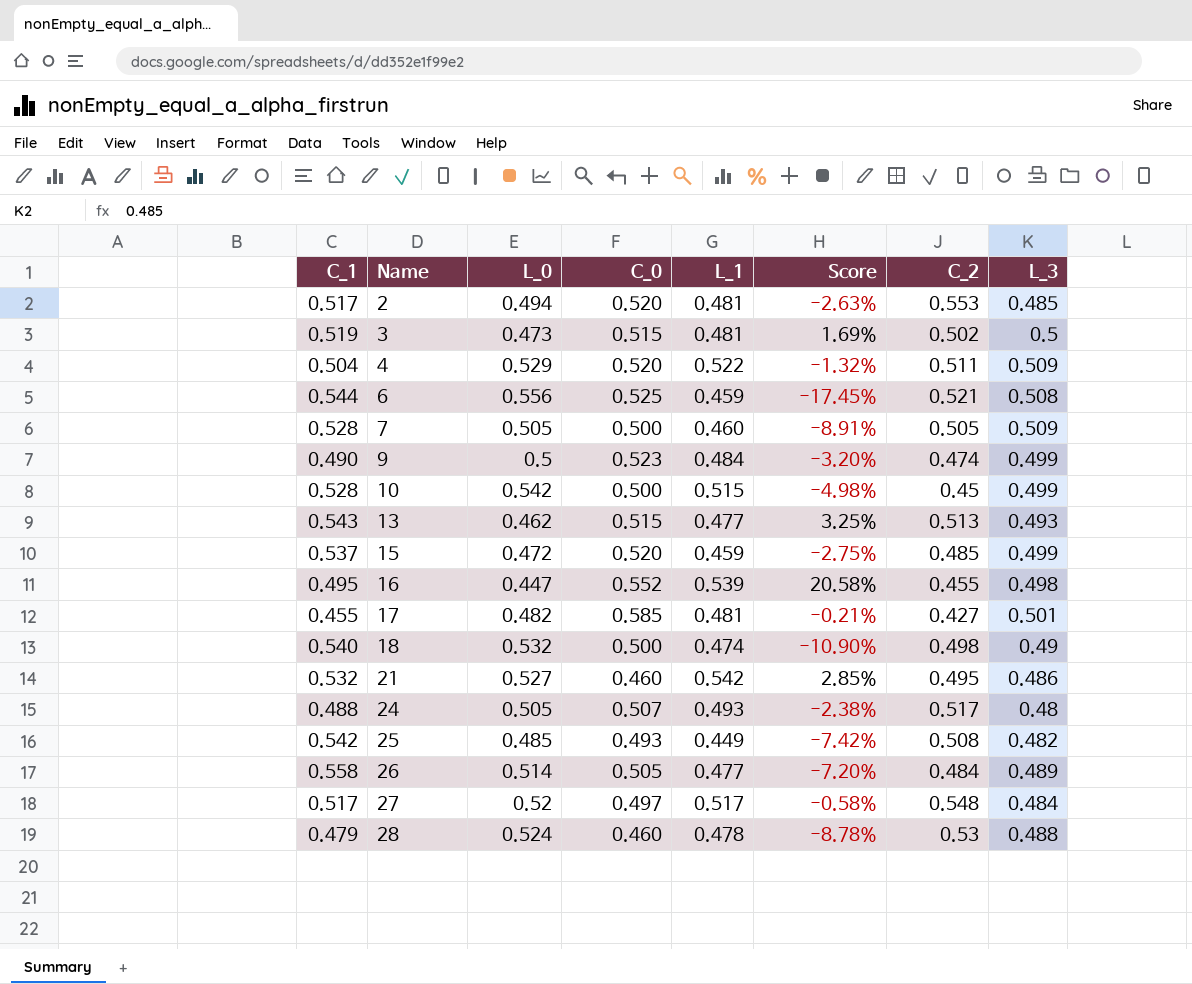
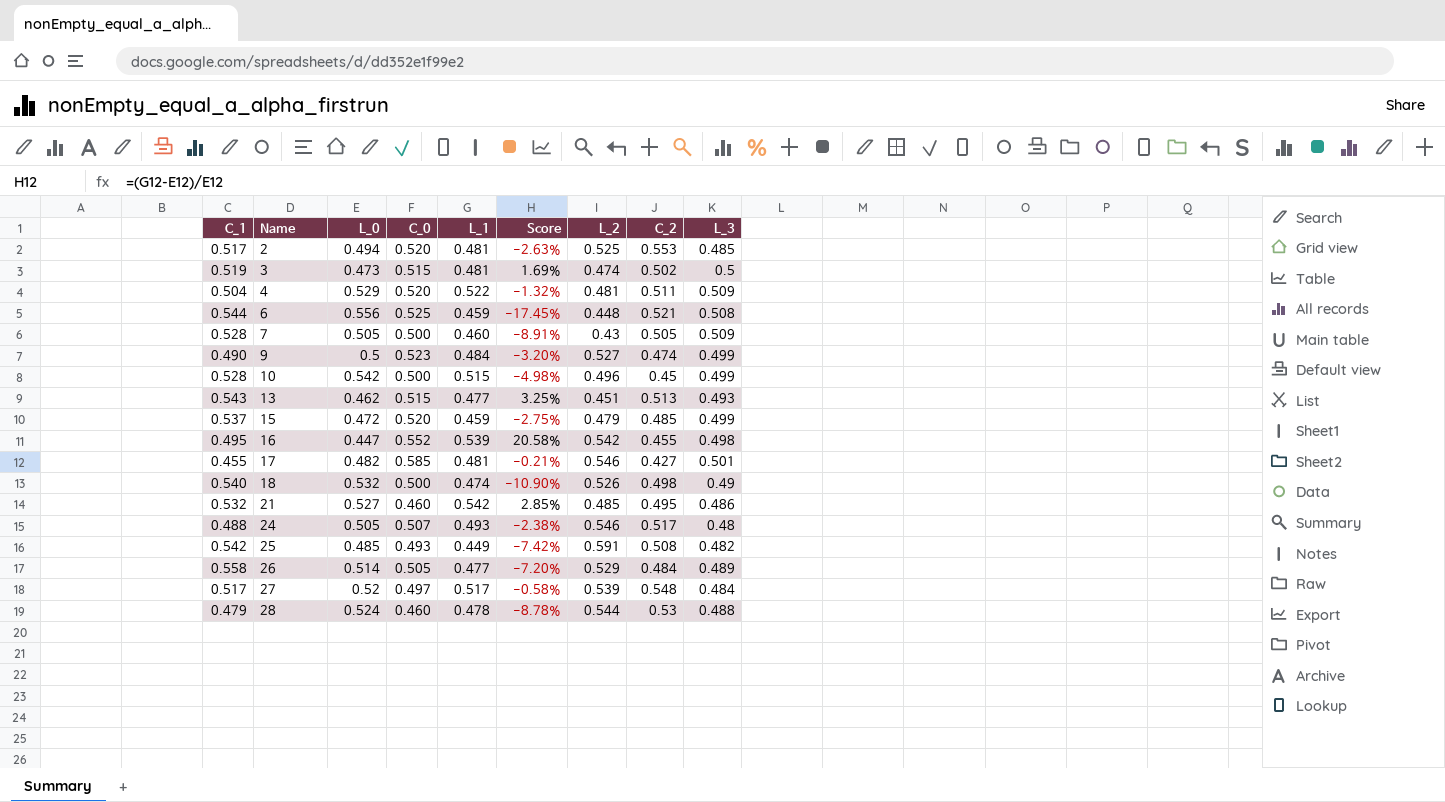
column L_2 | position: none -> 7

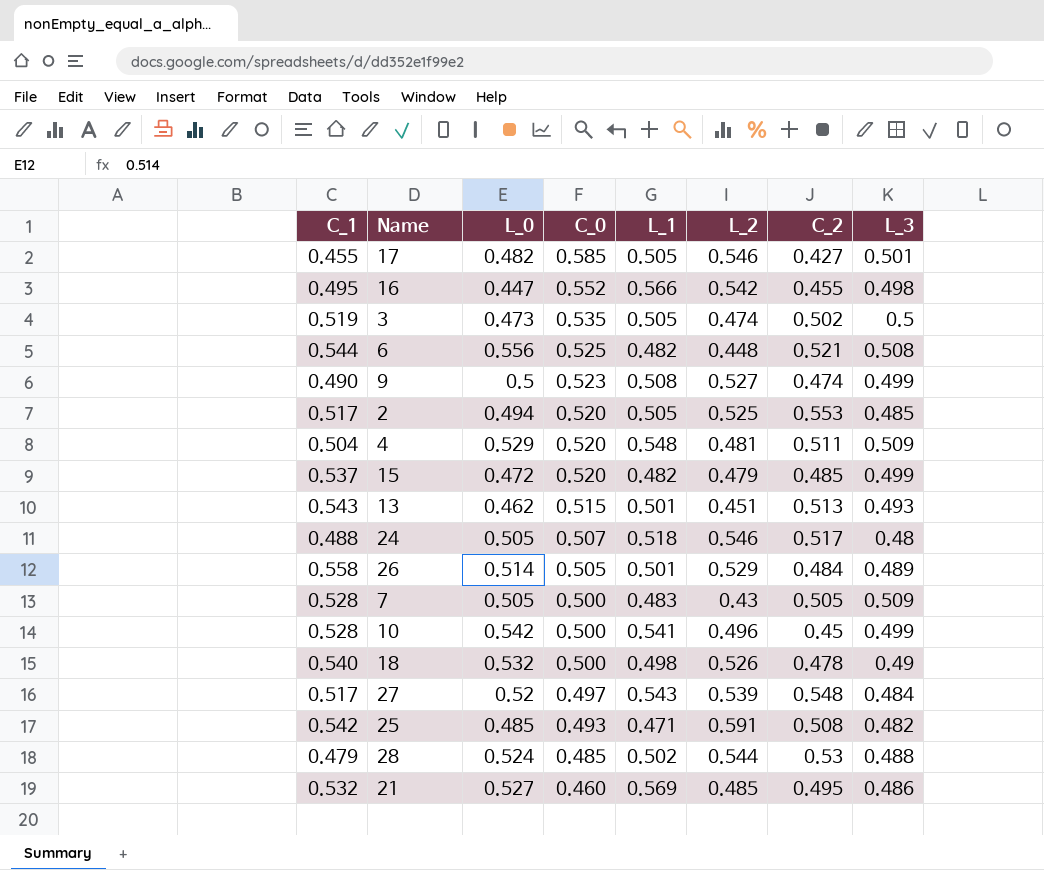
row order: Name ascending -> C_0 descending
column Score | formula: ([L_1] - [L_0]) / [L_0] -> none
17 | L_1: 0.481 -> 0.505
16 | L_1: 0.539 -> 0.566
3 | C_0: 0.515 -> 0.535
3 | L_1: 0.481 -> 0.505
6 | L_1: 0.459 -> 0.482
9 | L_1: 0.484 -> 0.508
2 | L_1: 0.481 -> 0.505
4 | L_1: 0.522 -> 0.548
15 | L_1: 0.459 -> 0.482
13 | L_1: 0.477 -> 0.501
24 | L_1: 0.493 -> 0.518
26 | L_1: 0.477 -> 0.501
7 | L_1: 0.460 -> 0.483
10 | L_1: 0.515 -> 0.541
18 | L_1: 0.474 -> 0.498
18 | C_2: 0.498 -> 0.478
27 | L_1: 0.517 -> 0.543
25 | L_1: 0.449 -> 0.471
28 | C_0: 0.460 -> 0.485
28 | L_1: 0.478 -> 0.502
21 | L_1: 0.542 -> 0.569

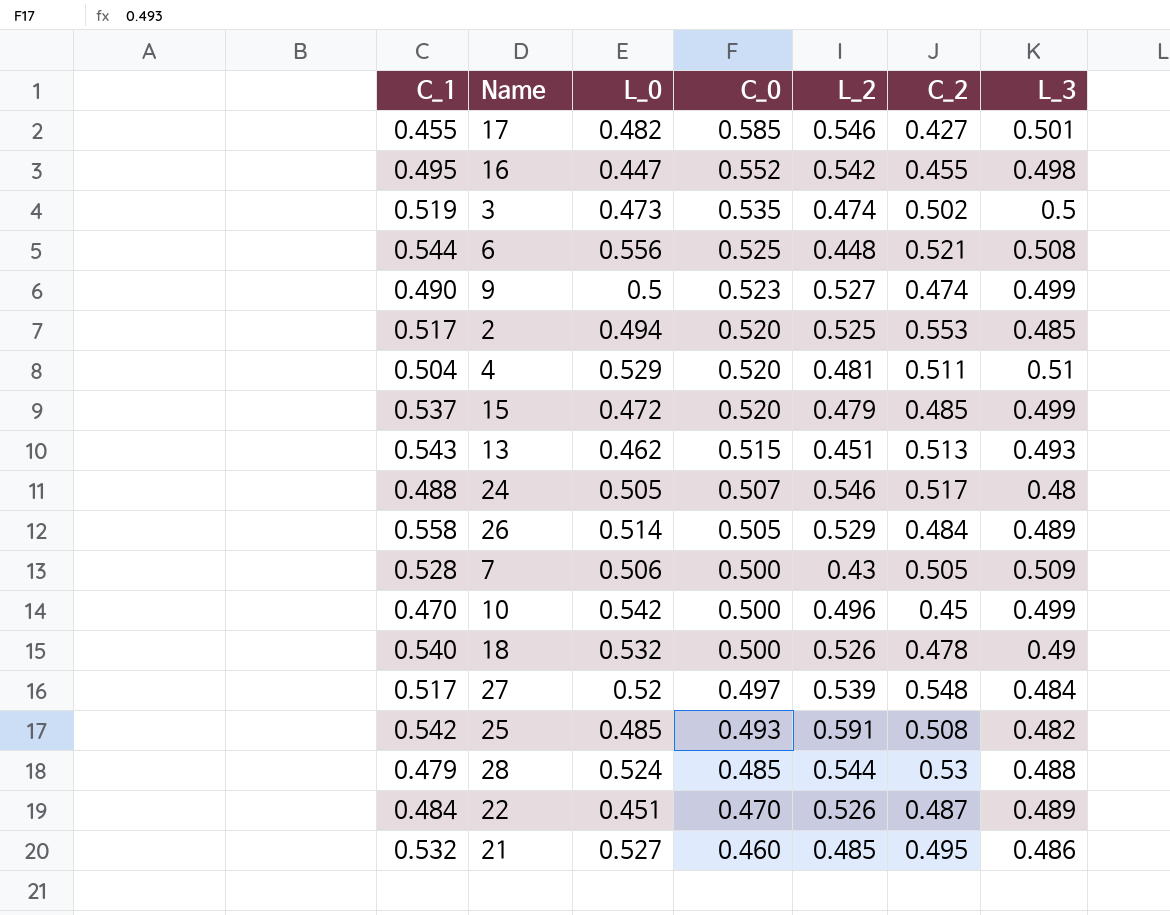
column L_1 | position: 5 -> none
4 | L_3: 0.509 -> 0.51
7 | L_0: 0.505 -> 0.506
10 | C_1: 0.528 -> 0.470
row 22: none -> 0.484 | 0.451 | 0.470 | 0.526 | 0.487 | 0.489

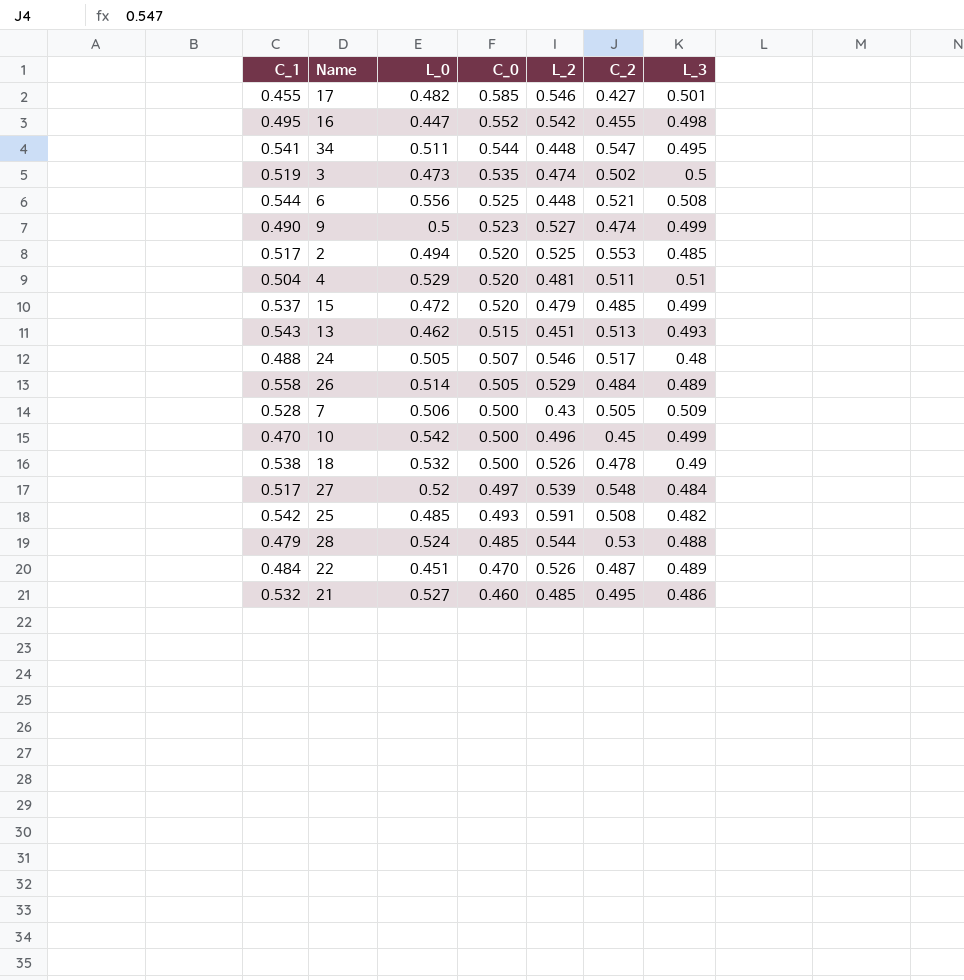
row 34: none -> 0.541 | 0.511 | 0.544 | 0.448 | 0.547 | 0.495
18 | C_1: 0.540 -> 0.538

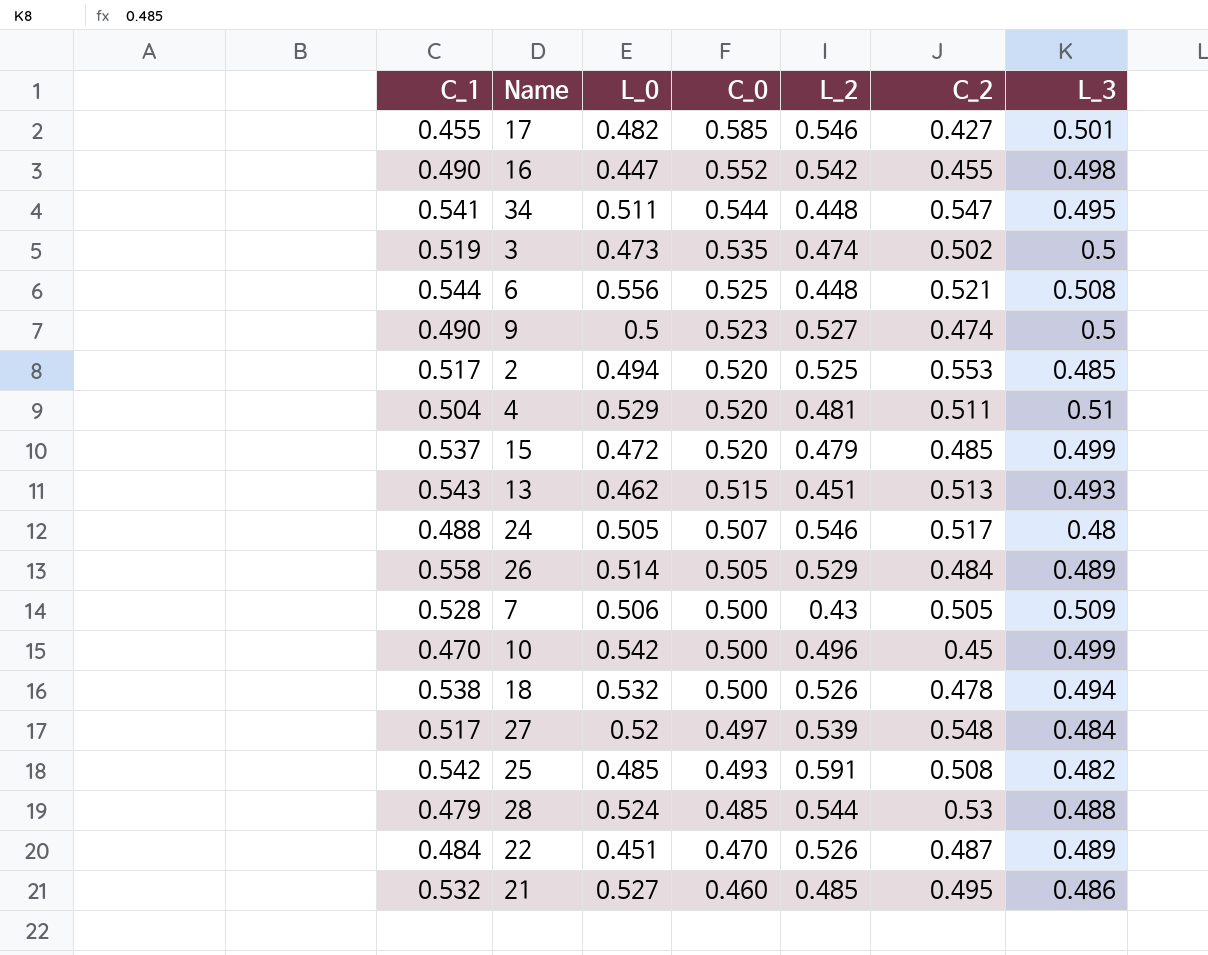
16 | C_1: 0.495 -> 0.490
9 | L_3: 0.499 -> 0.5
18 | L_3: 0.49 -> 0.494

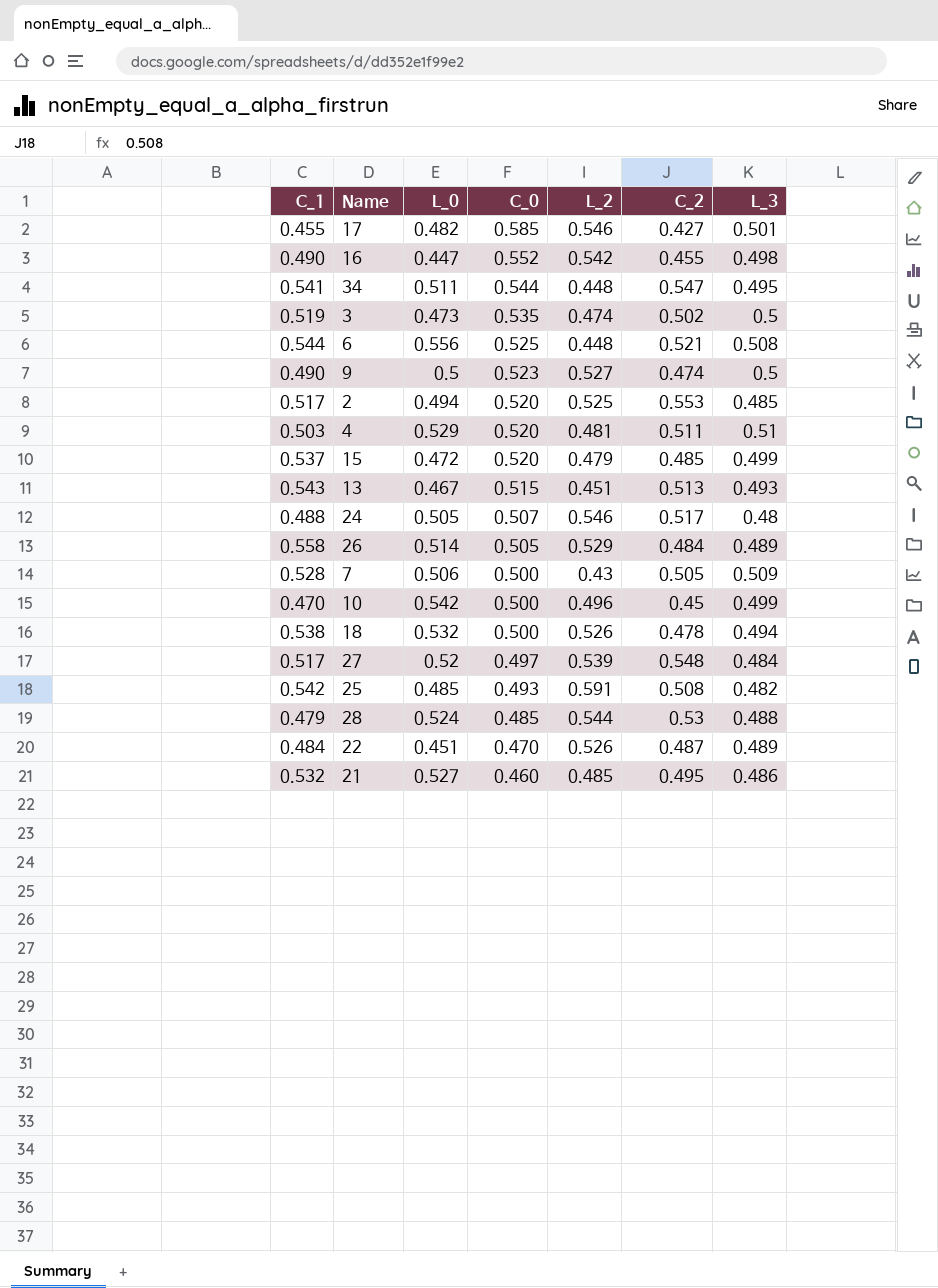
4 | C_1: 0.504 -> 0.503
13 | L_0: 0.462 -> 0.467

